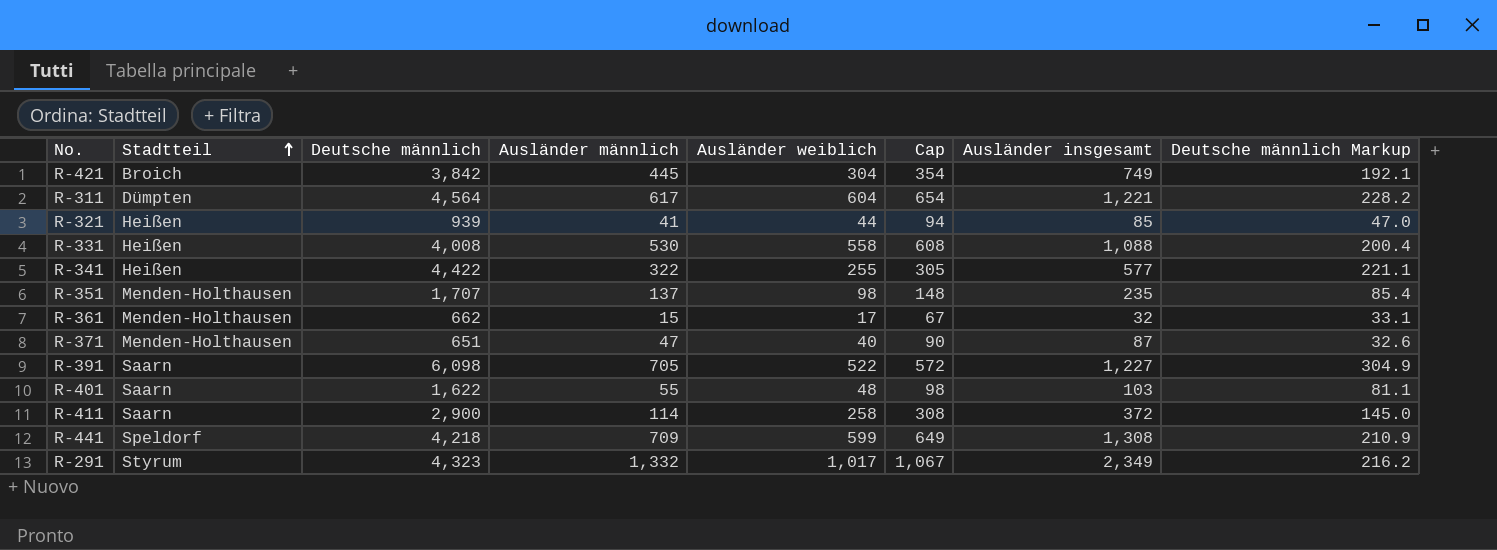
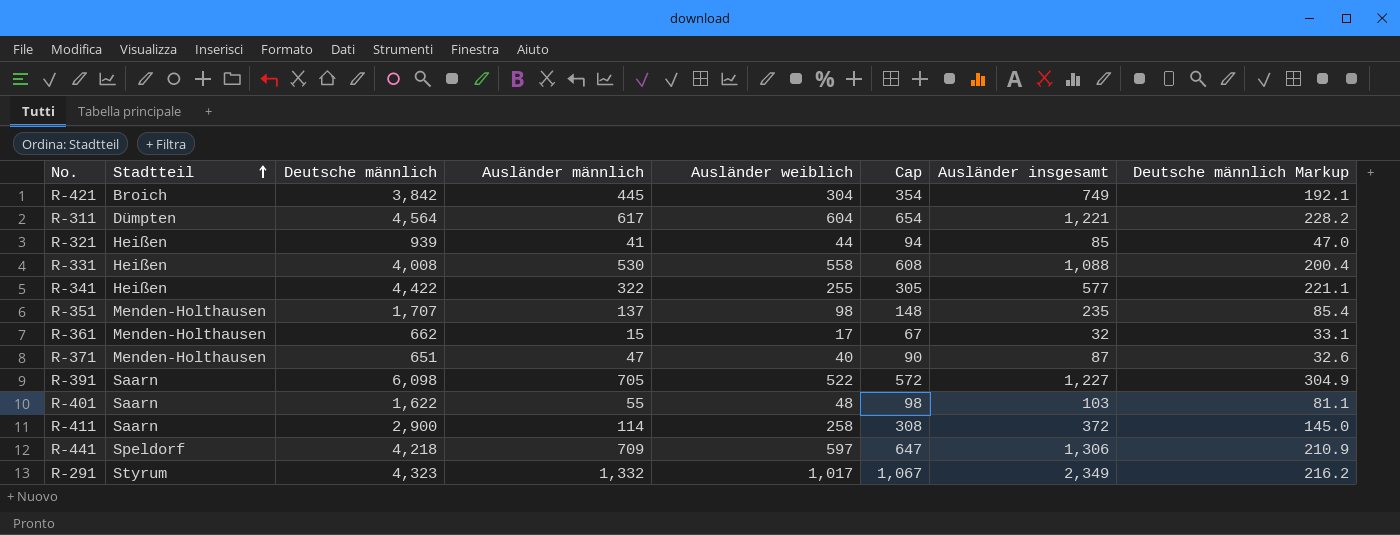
R-441 | Ausländer weiblich: 599 -> 597
R-441 | Cap: 649 -> 647
R-441 | Ausländer insgesamt: 1,308 -> 1,306

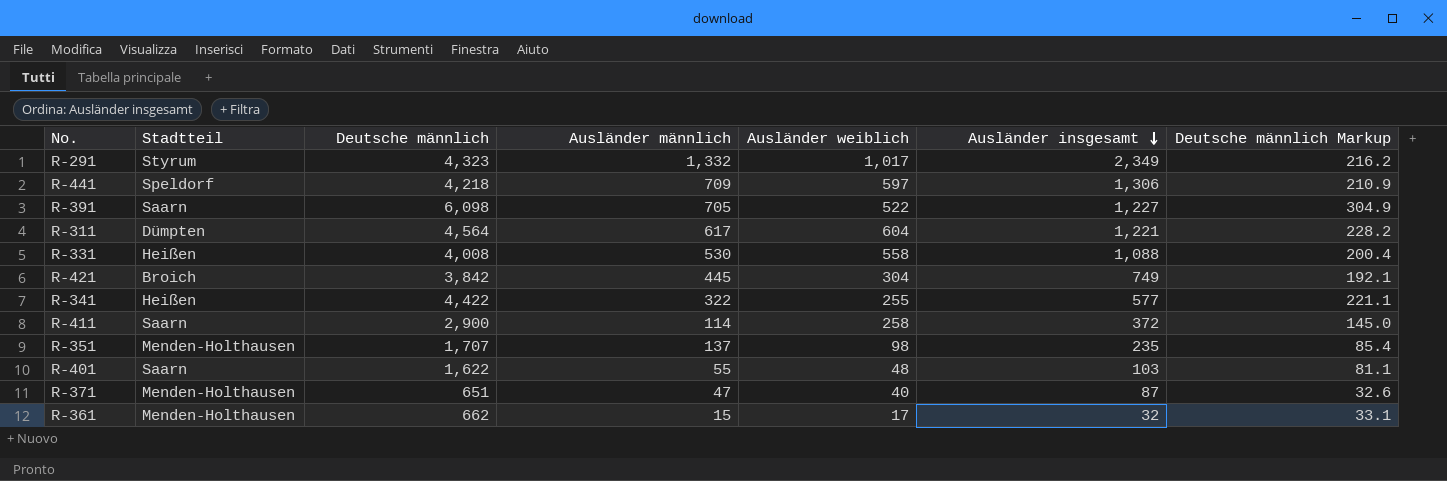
row order: Stadtteil ascending -> Ausländer insgesamt descending
column Cap | formula: [Ausländer weiblich] + 50 -> none
row R-321: Heißen | 939 | 41 | 44 | 94 | 85 | 47.0 -> none

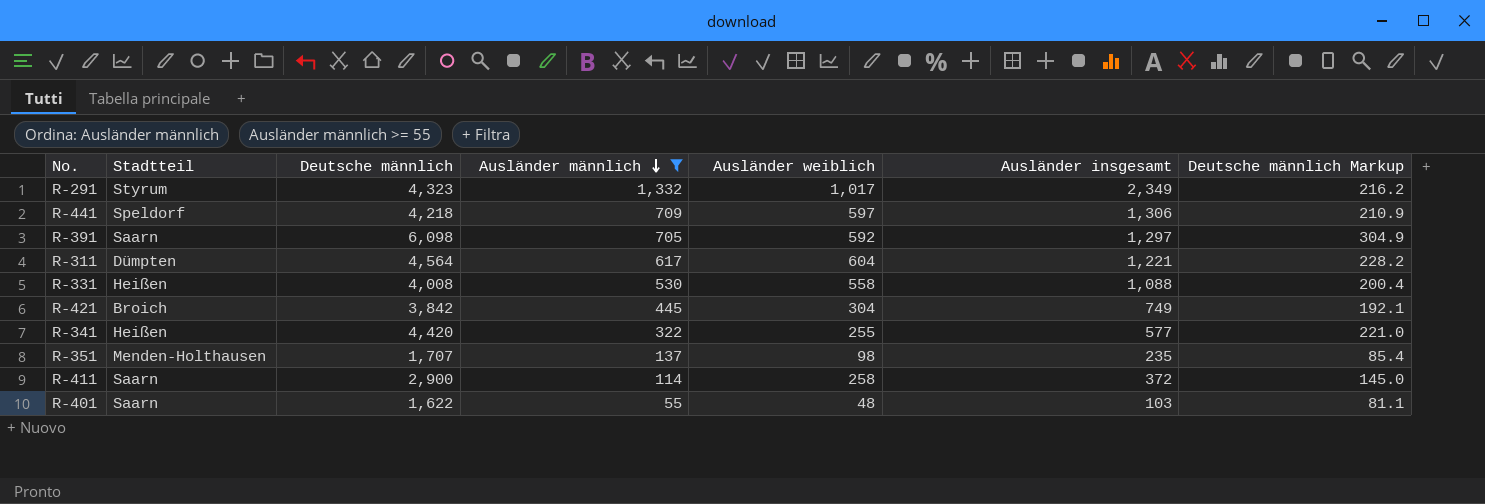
filter: none -> Ausländer männlich >= 55
row order: Ausländer insgesamt descending -> Ausländer männlich descending
R-391 | Ausländer weiblich: 522 -> 592
R-391 | Ausländer insgesamt: 1,227 -> 1,297
R-341 | Deutsche männlich: 4,422 -> 4,420
R-341 | Deutsche männlich Markup: 221.1 -> 221.0

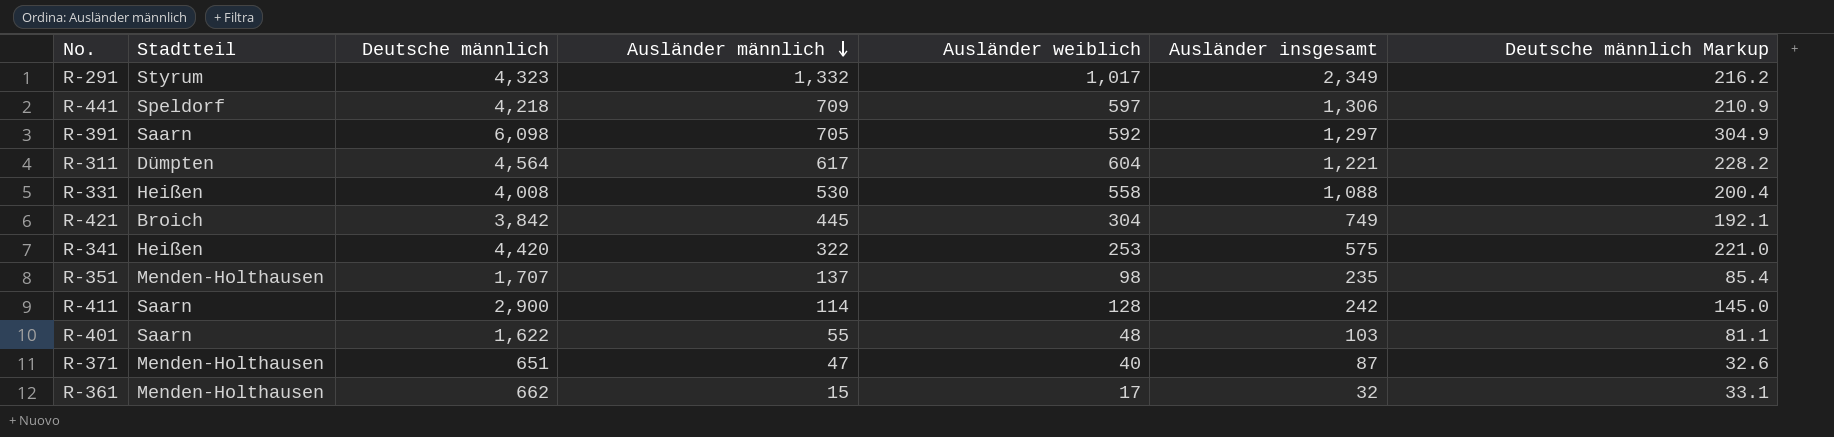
filter: Ausländer männlich >= 55 -> none
R-341 | Ausländer weiblich: 255 -> 253
R-341 | Ausländer insgesamt: 577 -> 575
R-411 | Ausländer weiblich: 258 -> 128
R-411 | Ausländer insgesamt: 372 -> 242

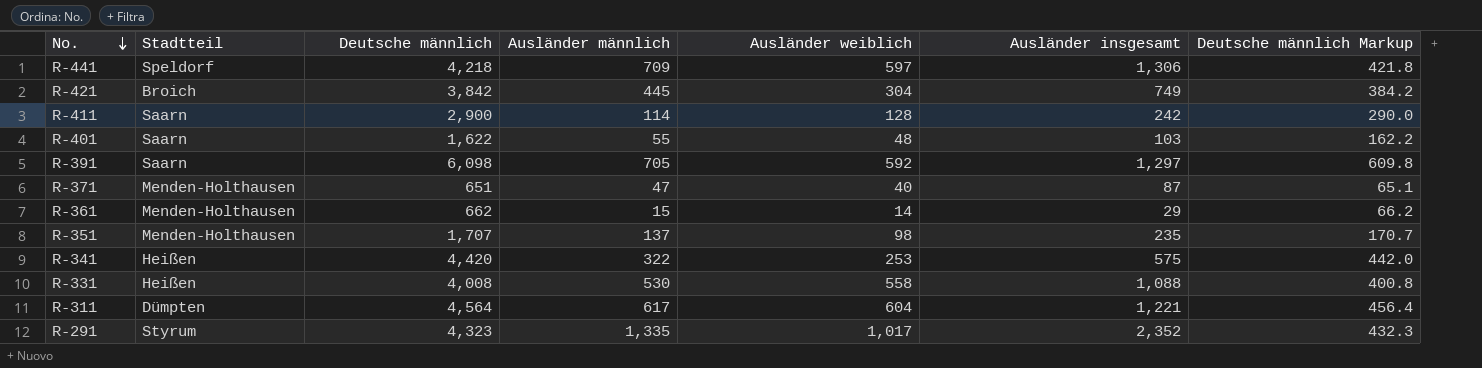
row order: Ausländer männlich descending -> No. descending
column Deutsche männlich Markup | formula: [Deutsche männlich] * 0.05 -> [Deutsche männlich] * 0.1
R-361 | Ausländer weiblich: 17 -> 14
R-361 | Ausländer insgesamt: 32 -> 29
R-291 | Ausländer männlich: 1,332 -> 1,335
R-291 | Ausländer insgesamt: 2,349 -> 2,352

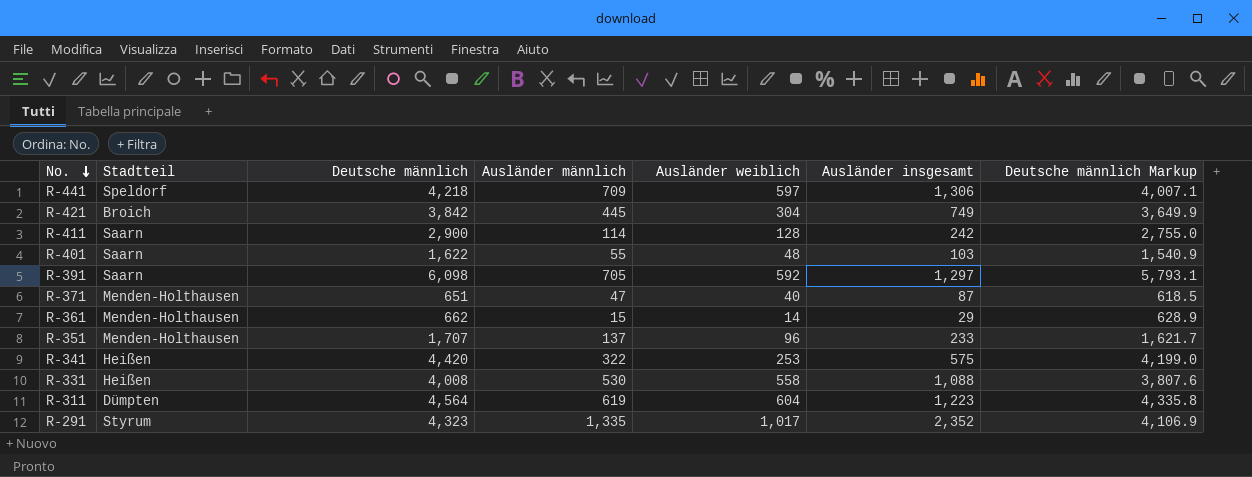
column Deutsche männlich Markup | formula: [Deutsche männlich] * 0.1 -> [Deutsche männlich] * 0.95
R-351 | Ausländer weiblich: 98 -> 96
R-351 | Ausländer insgesamt: 235 -> 233
R-311 | Ausländer männlich: 617 -> 619
R-311 | Ausländer insgesamt: 1,221 -> 1,223

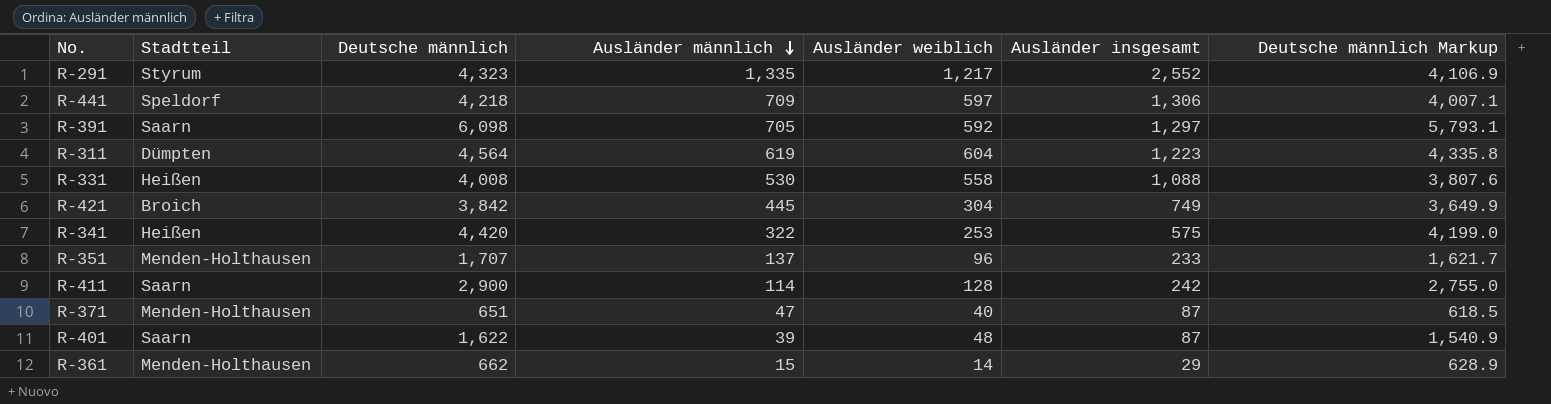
row order: No. descending -> Ausländer männlich descending
R-291 | Ausländer weiblich: 1,017 -> 1,217
R-291 | Ausländer insgesamt: 2,352 -> 2,552
R-401 | Ausländer männlich: 55 -> 39
R-401 | Ausländer insgesamt: 103 -> 87

